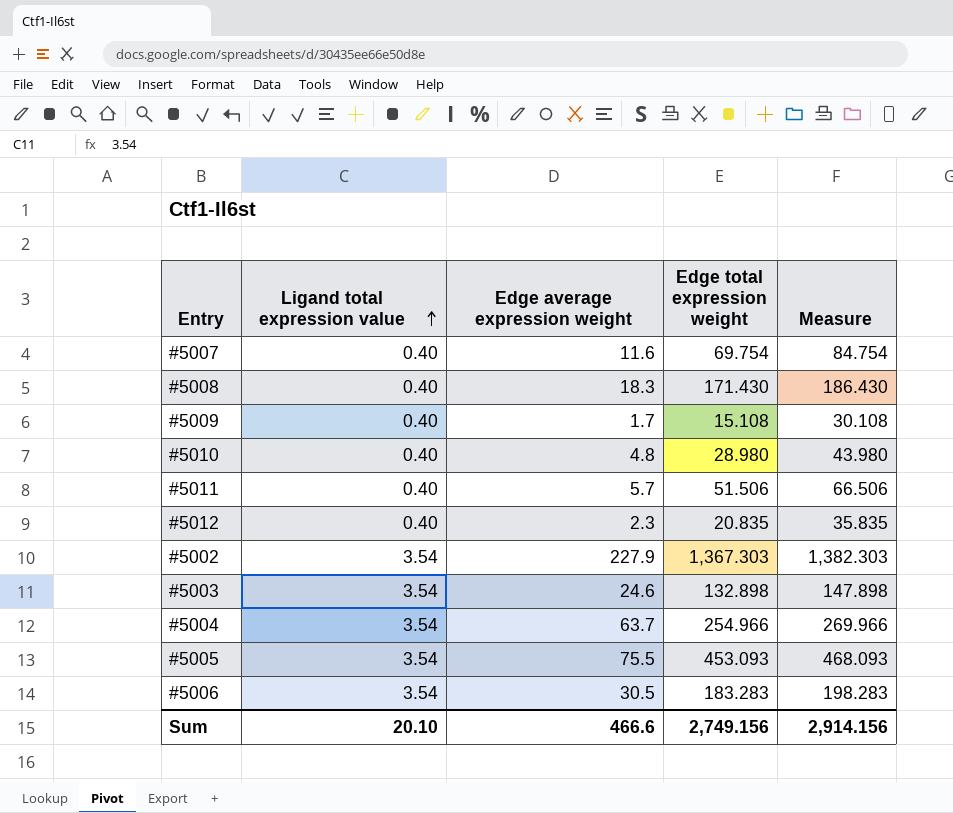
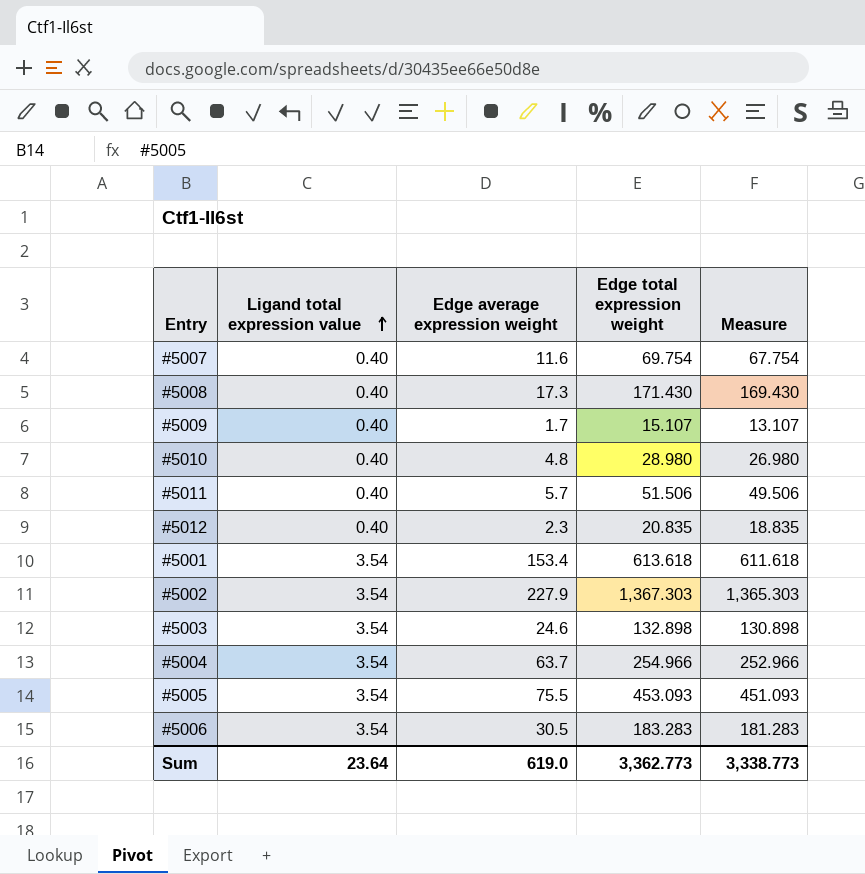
column Measure | formula: [Edge total expression weight] + 15 -> [Edge total expression weight] - 2
#5008 | Edge average expression weight: 18.3 -> 17.3
#5009 | Edge total expression weight: 15.108 -> 15.107
row #5001: none -> 3.54 | 153.4 | 613.618 | 611.618
Sum | Ligand total expression value: 20.10 -> 23.64
Sum | Edge average expression weight: 466.6 -> 619.0
Sum | Edge total expression weight: 2,749.156 -> 3,362.773
Sum | Measure: 2,914.156 -> 3,338.773

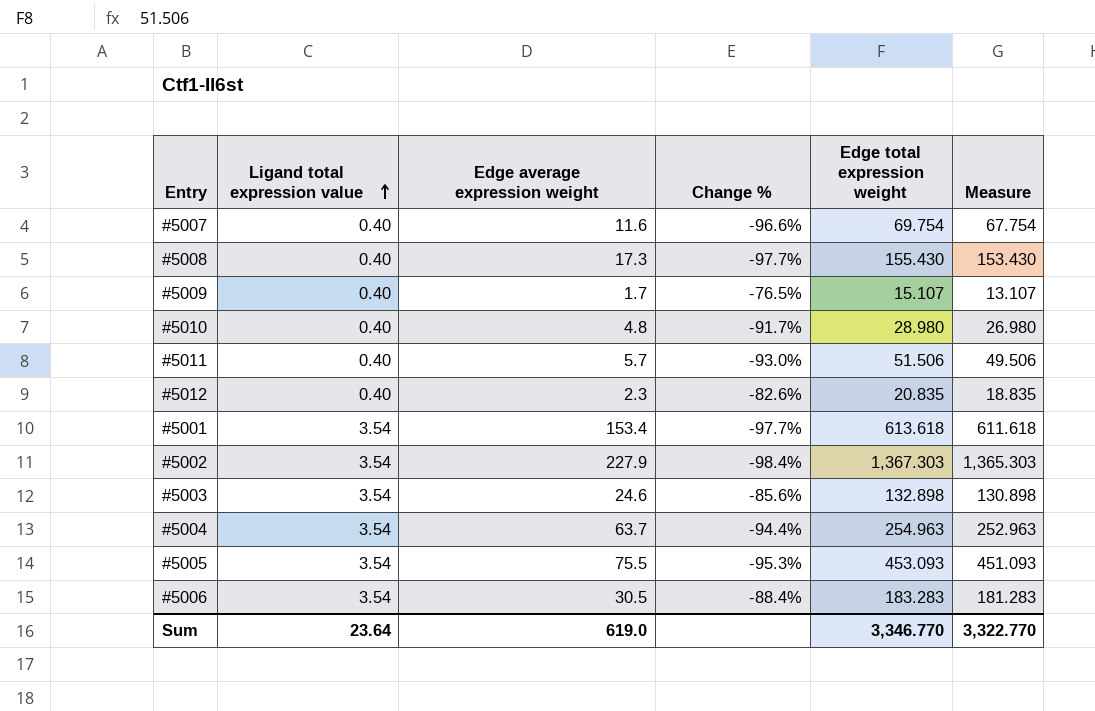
column Change % | formula: none -> ([Ligand total expression value] - [Edge average expression weight]) / [Edge average expression weight]
#5008 | Edge total expression weight: 171.430 -> 155.430
#5008 | Measure: 169.430 -> 153.430
#5004 | Edge total expression weight: 254.966 -> 254.963
#5004 | Measure: 252.966 -> 252.963
Sum | Edge total expression weight: 3,362.773 -> 3,346.770
Sum | Measure: 3,338.773 -> 3,322.770

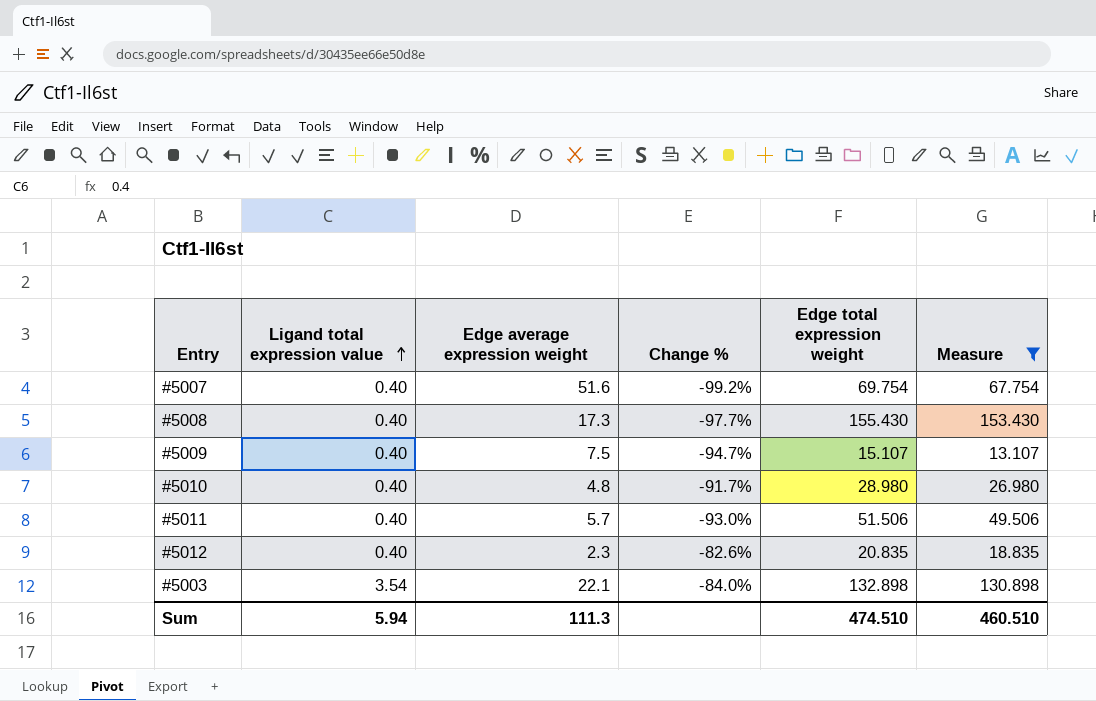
filter: none -> Measure <= 153.430
#5007 | Edge average expression weight: 11.6 -> 51.6
#5007 | Change %: -96.6% -> -99.2%
#5009 | Edge average expression weight: 1.7 -> 7.5
#5009 | Change %: -76.5% -> -94.7%
#5003 | Edge average expression weight: 24.6 -> 22.1
#5003 | Change %: -85.6% -> -84.0%
Sum | Ligand total expression value: 23.64 -> 5.94
Sum | Edge average expression weight: 619.0 -> 111.3
Sum | Edge total expression weight: 3,346.770 -> 474.510
Sum | Measure: 3,322.770 -> 460.510

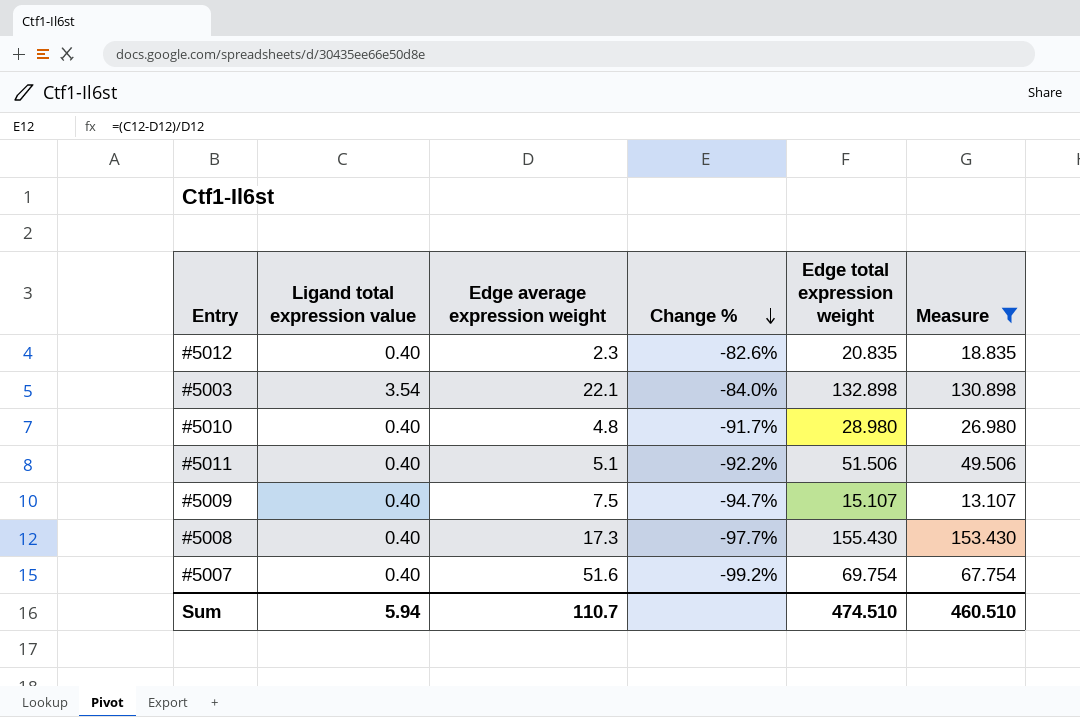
row order: Ligand total expression value ascending -> Change % descending
#5011 | Edge average expression weight: 5.7 -> 5.1
#5011 | Change %: -93.0% -> -92.2%
Sum | Edge average expression weight: 111.3 -> 110.7

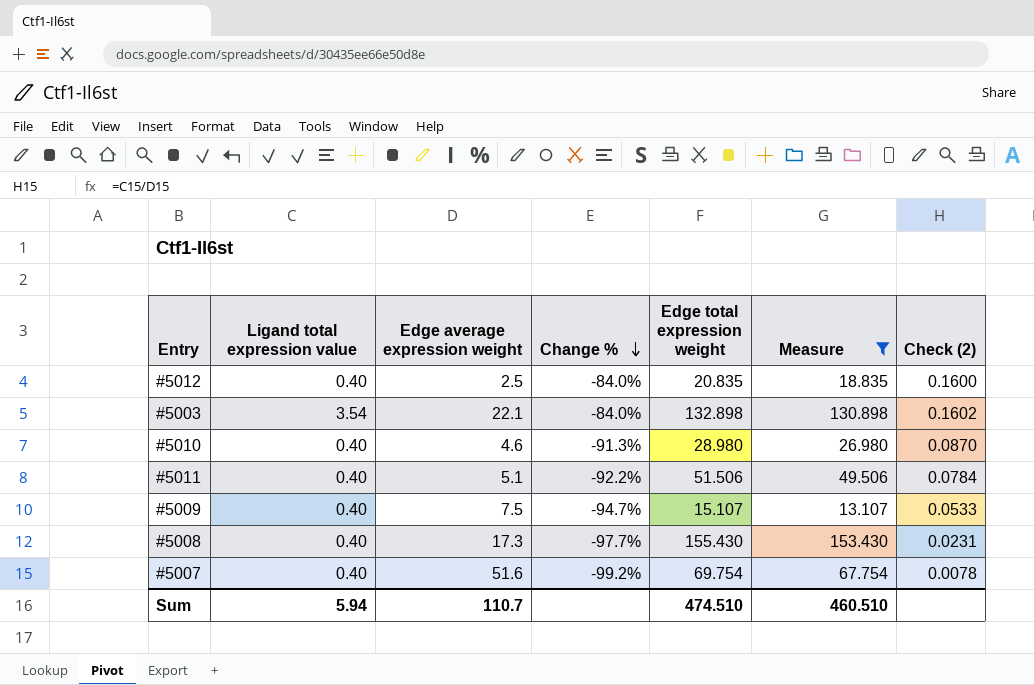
column Check (2) | formula: none -> [Ligand total expression value] / [Edge average expression weight]
#5012 | Edge average expression weight: 2.3 -> 2.5
#5012 | Change %: -82.6% -> -84.0%
#5010 | Edge average expression weight: 4.8 -> 4.6
#5010 | Change %: -91.7% -> -91.3%

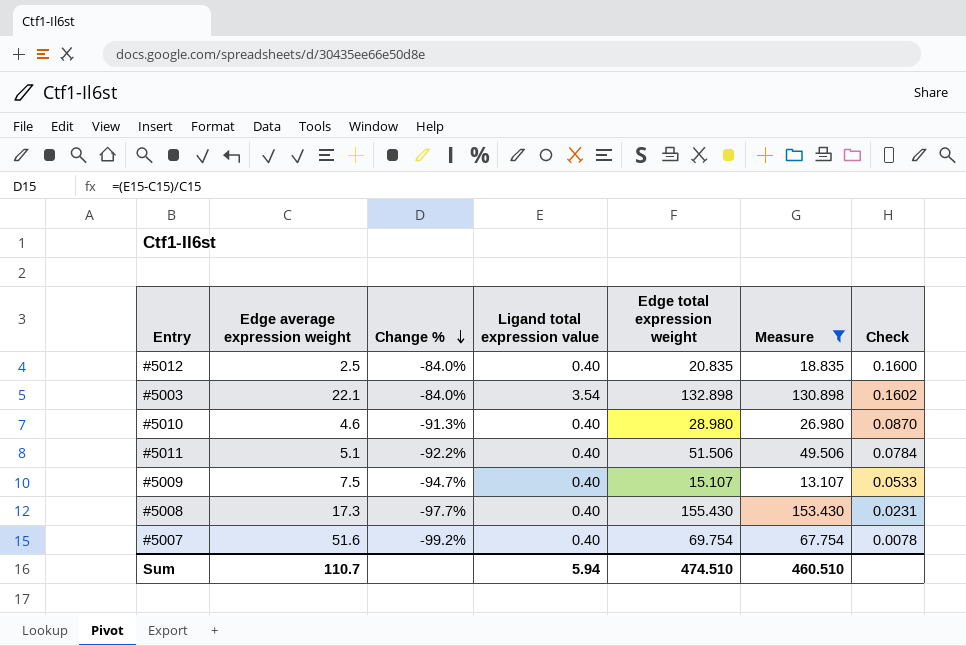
column Ligand total expression value | position: 2 -> 4
column name: Check (2) -> Check

